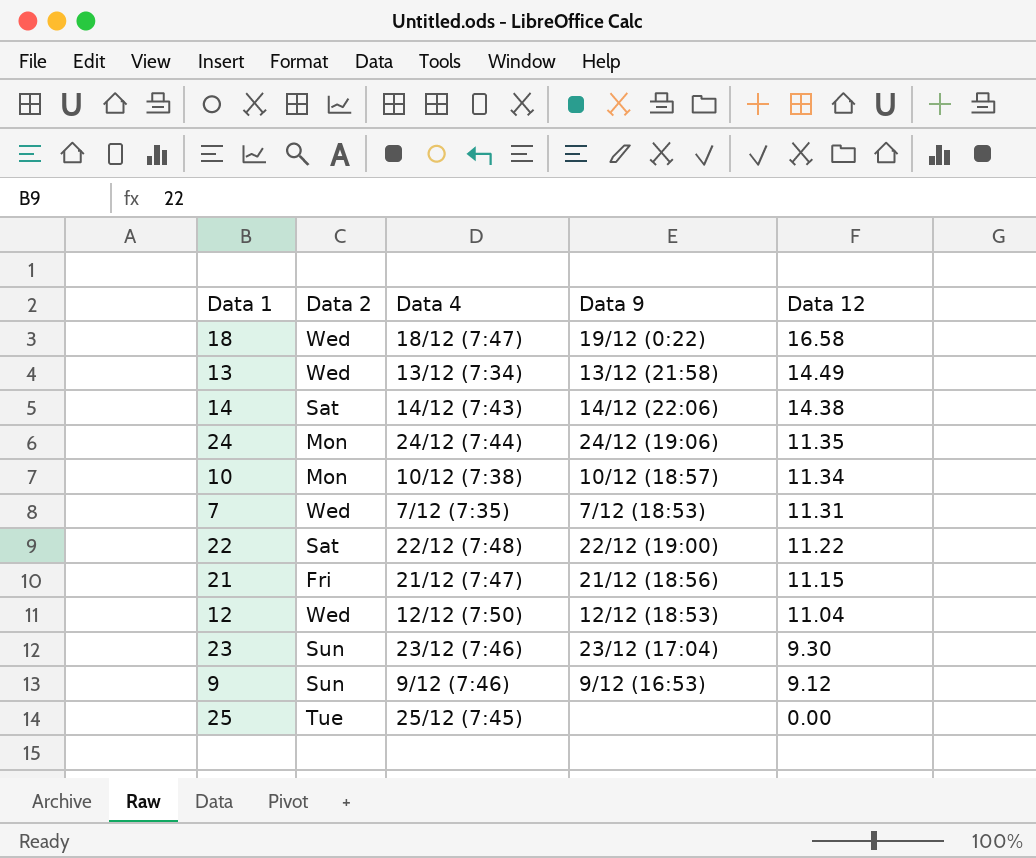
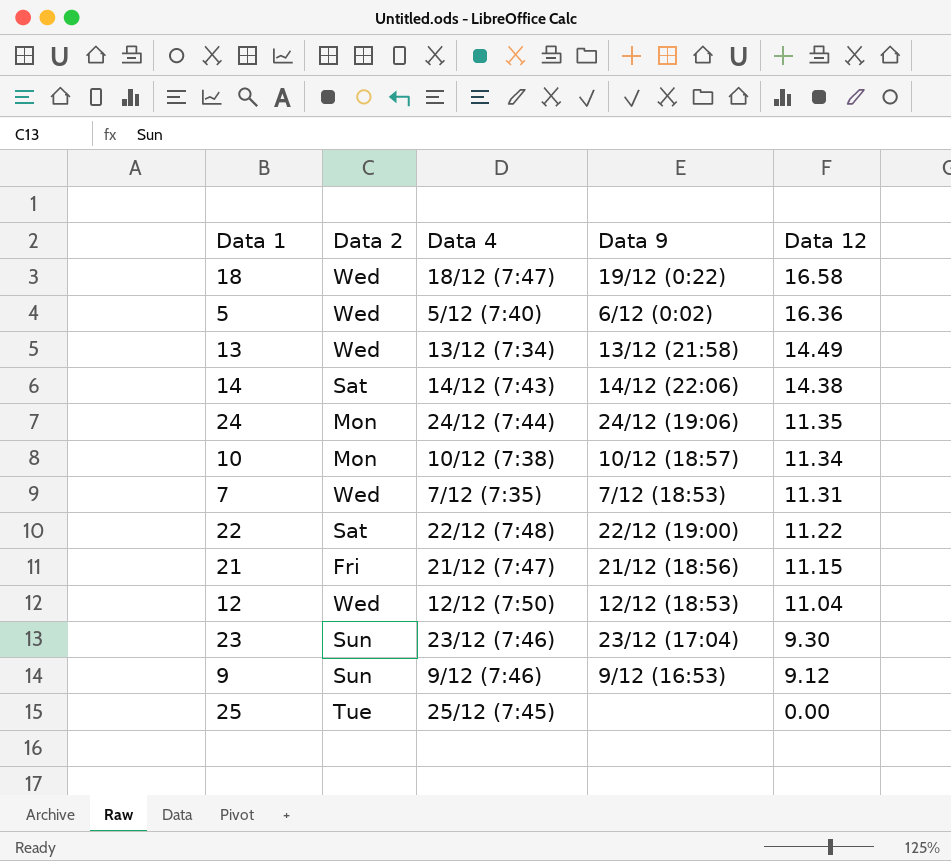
row 5: none -> Wed | 5/12 (7:40) | 6/12 (0:02) | 16.36

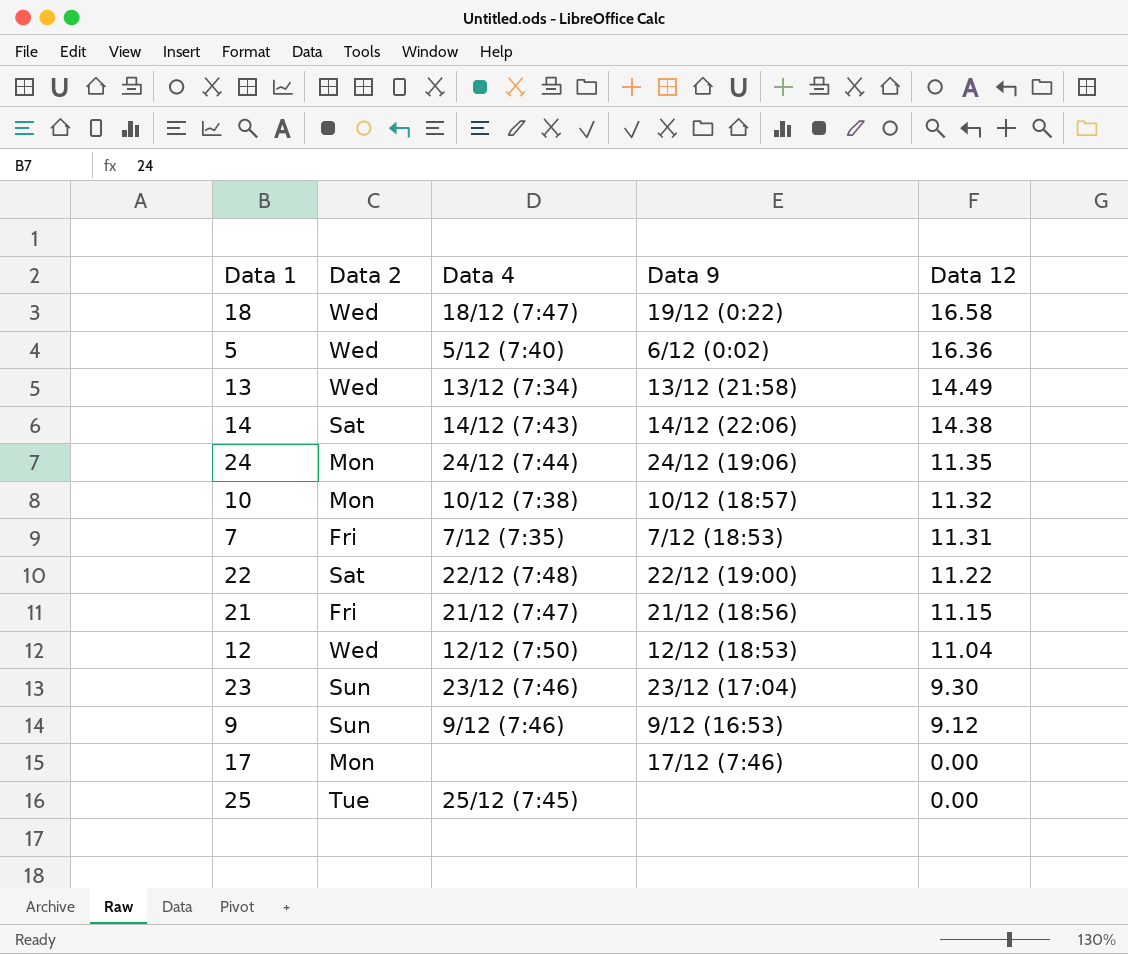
10 | Data 12: 11.34 -> 11.32
7 | Data 2: Wed -> Fri
row 17: none -> Mon | none | 17/12 (7:46) | 0.00

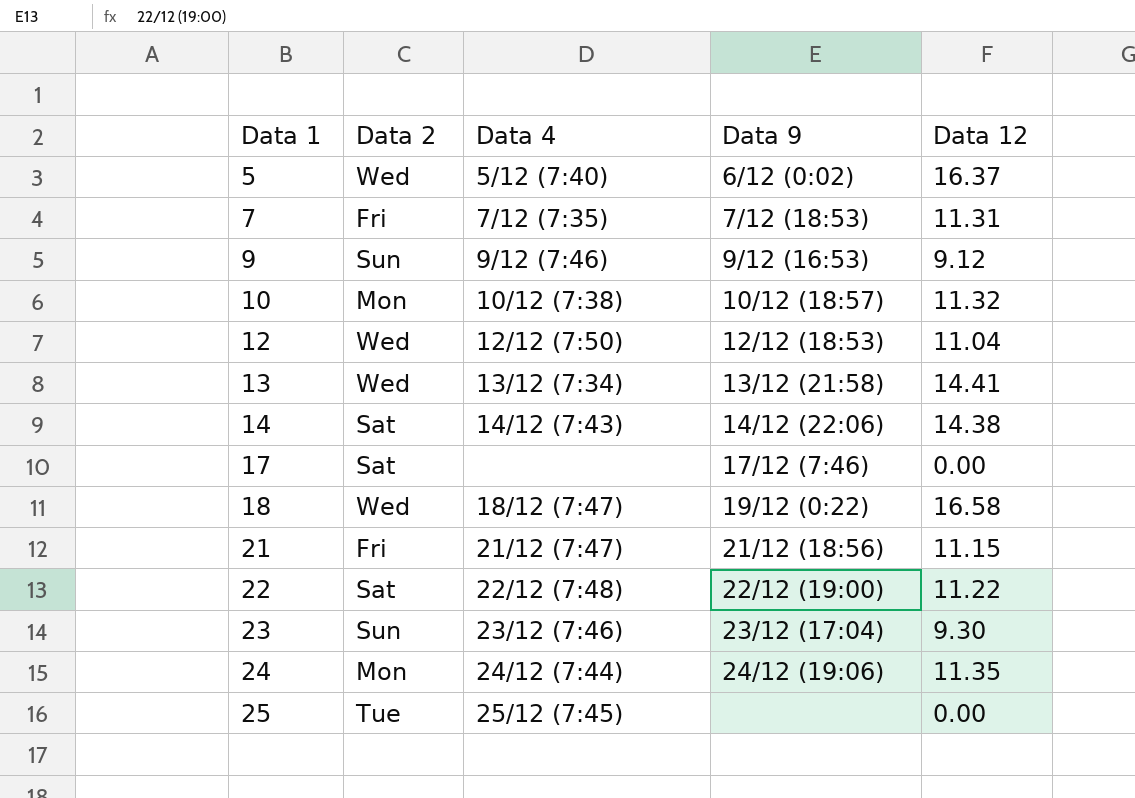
row order: Data 12 descending -> Data 1 ascending
5 | Data 12: 16.36 -> 16.37
13 | Data 12: 14.49 -> 14.41
17 | Data 2: Mon -> Sat

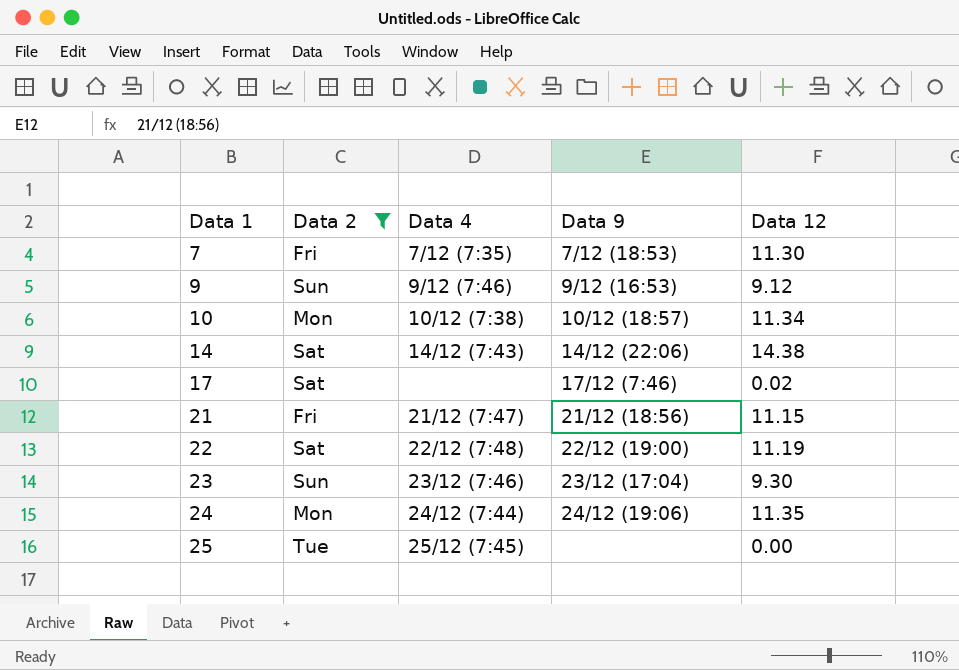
filter: none -> Data 2 != Wed
7 | Data 12: 11.31 -> 11.30
10 | Data 12: 11.32 -> 11.34
17 | Data 12: 0.00 -> 0.02
22 | Data 12: 11.22 -> 11.19

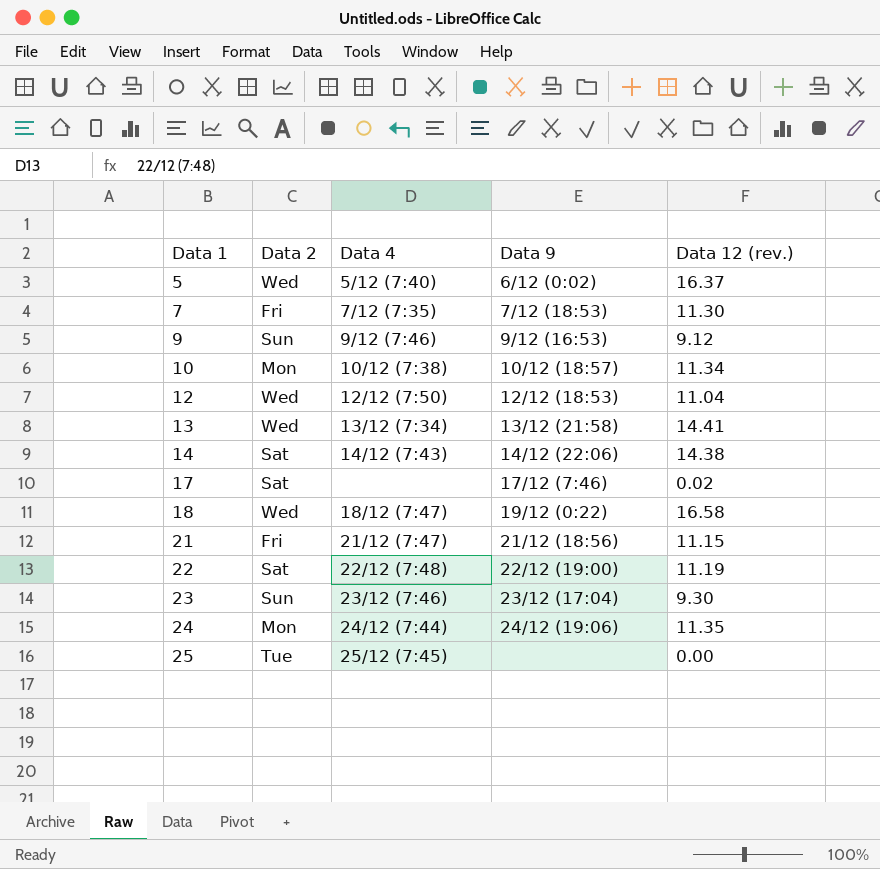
filter: Data 2 != Wed -> none
column name: Data 12 -> Data 12 (rev.)

